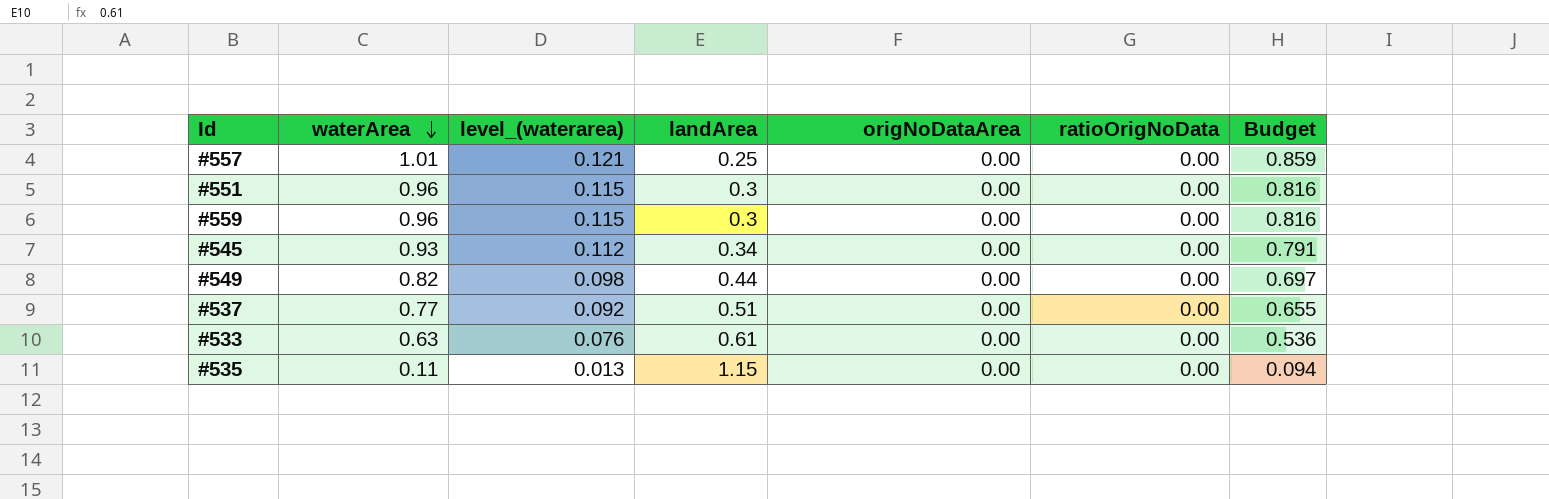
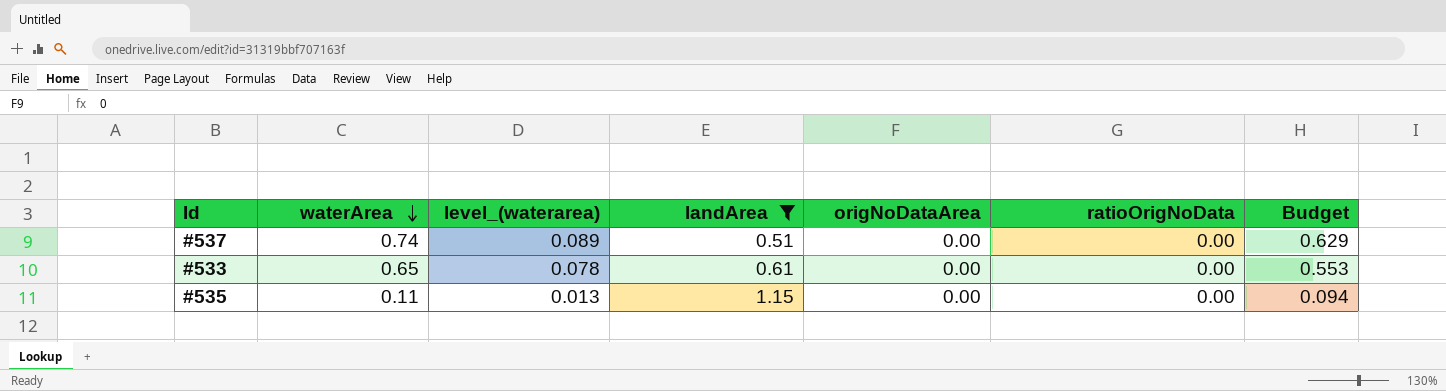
filter: none -> landArea >= 0.51
#537 | waterArea: 0.77 -> 0.74
#537 | level_(waterarea): 0.092 -> 0.089
#537 | Budget: 0.655 -> 0.629
#533 | waterArea: 0.63 -> 0.65
#533 | level_(waterarea): 0.076 -> 0.078
#533 | Budget: 0.536 -> 0.553

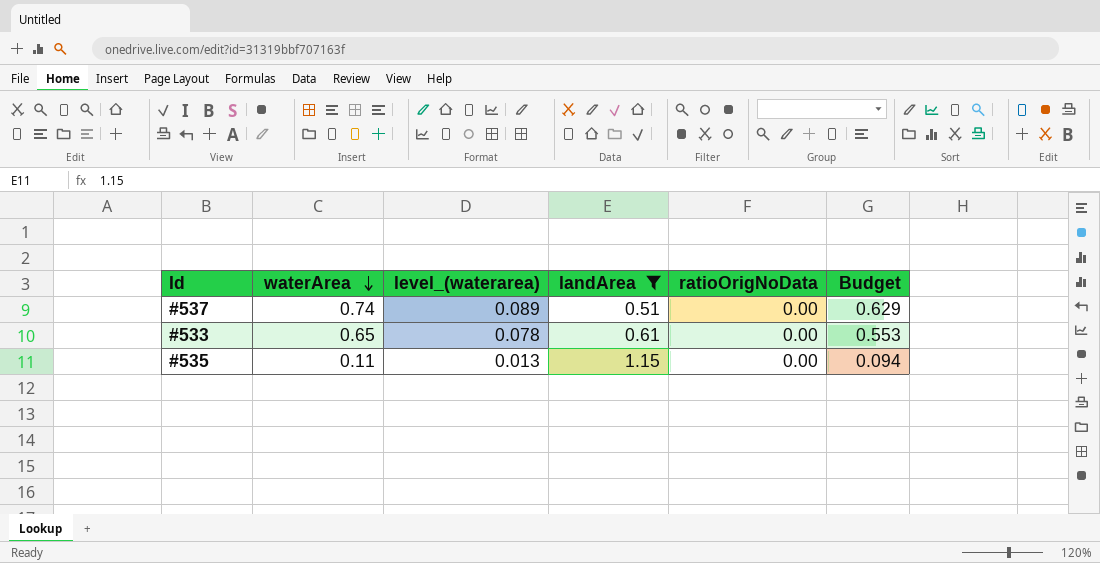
column origNoDataArea | position: 5 -> none

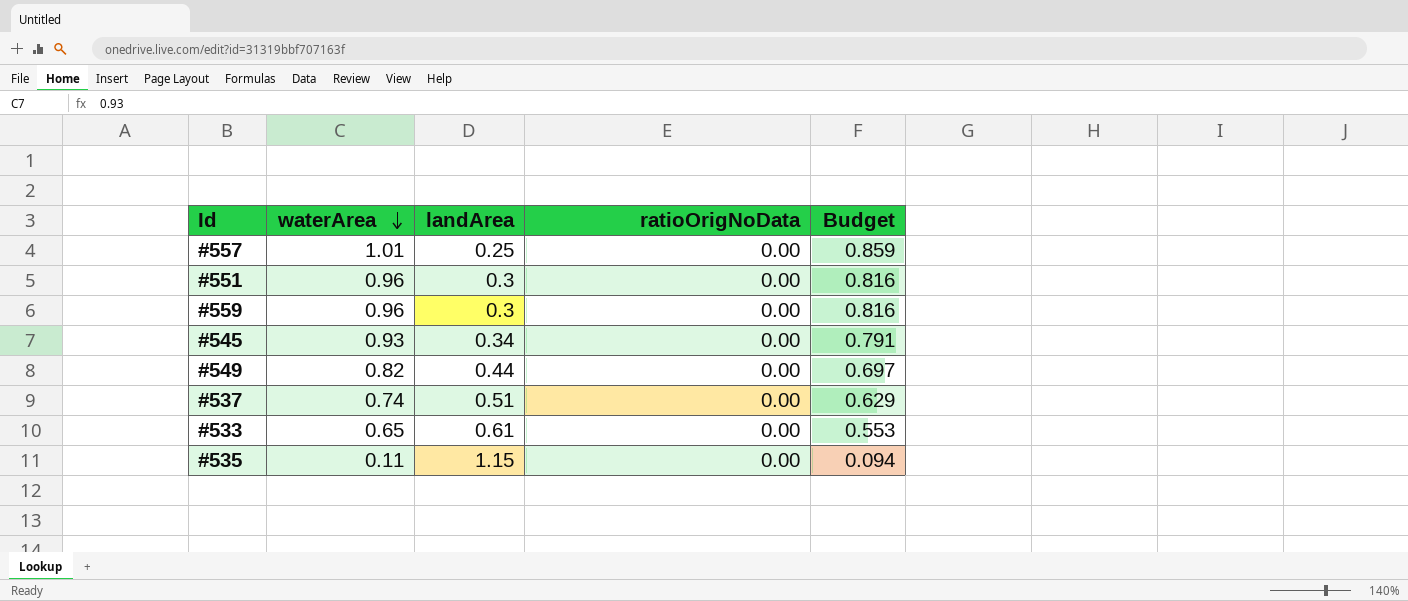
filter: landArea >= 0.51 -> none
column level_(waterarea) | formula: [waterArea] * 0.12 -> none

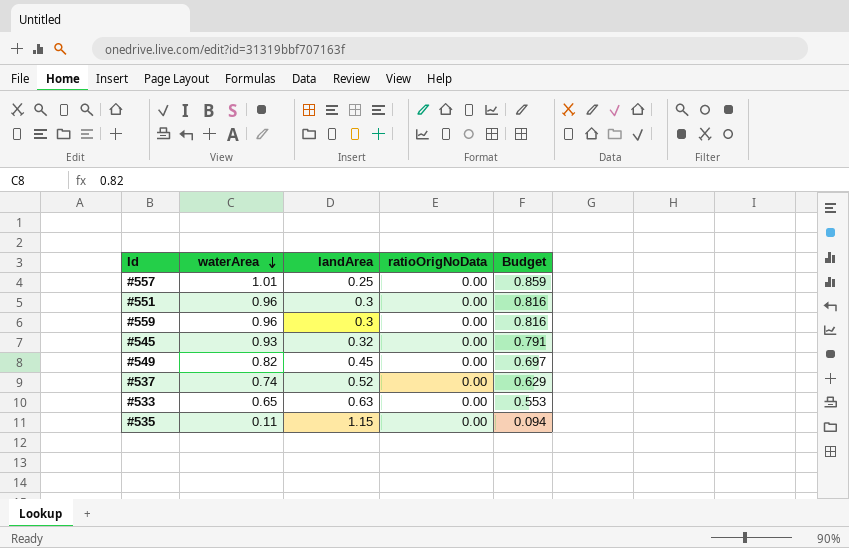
#545 | landArea: 0.34 -> 0.32
#549 | landArea: 0.44 -> 0.45
#537 | landArea: 0.51 -> 0.52
#533 | landArea: 0.61 -> 0.63

